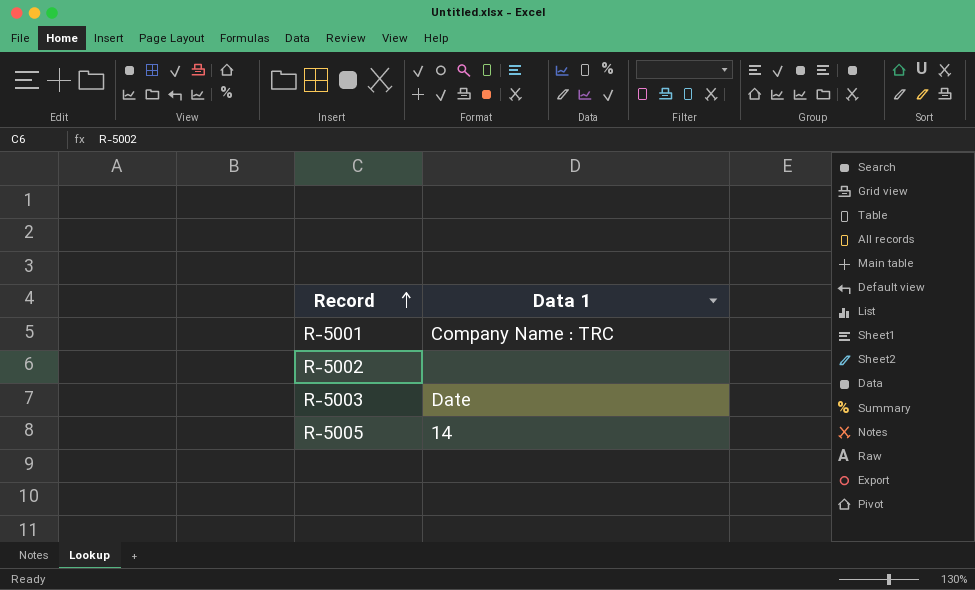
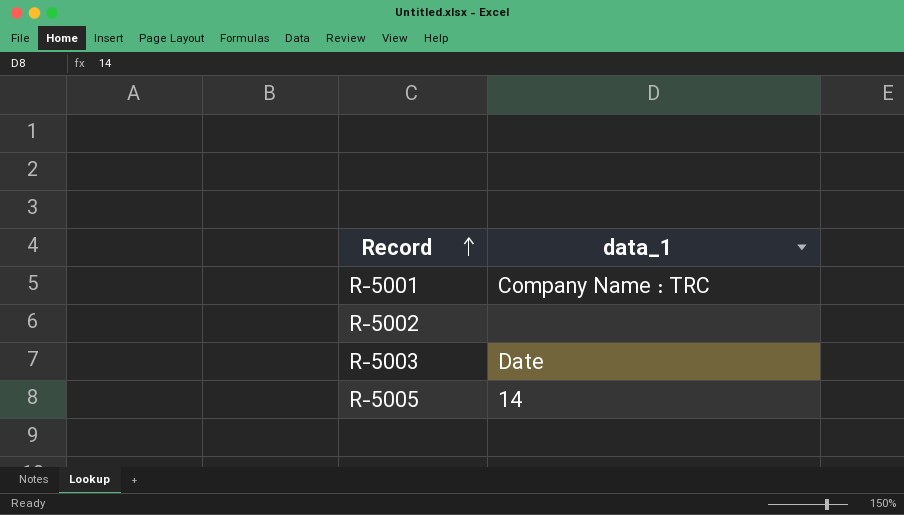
column name: Data 1 -> data_1

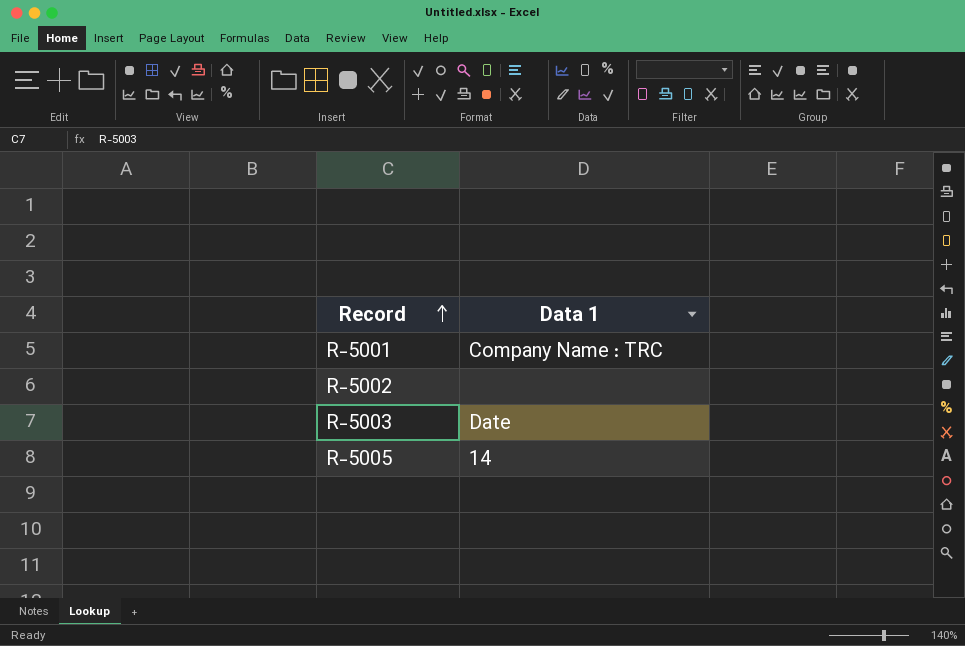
column name: data_1 -> Data 1

